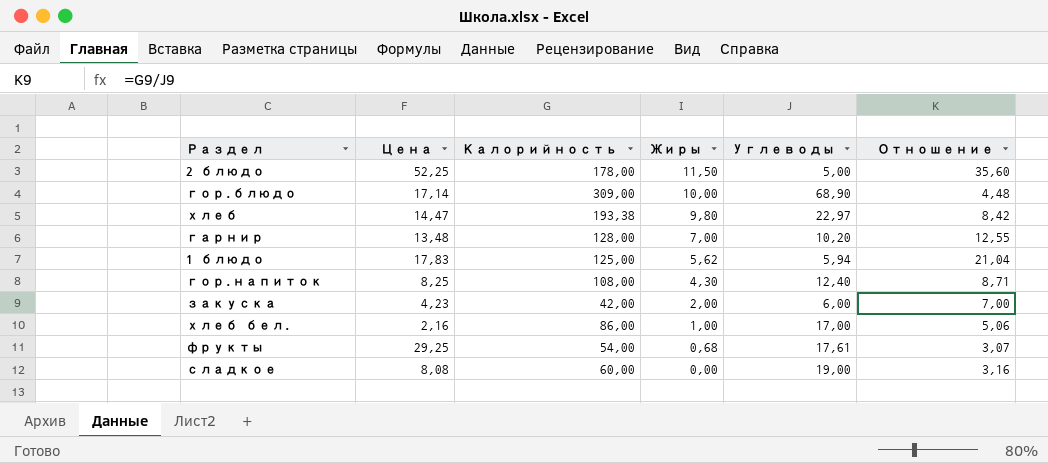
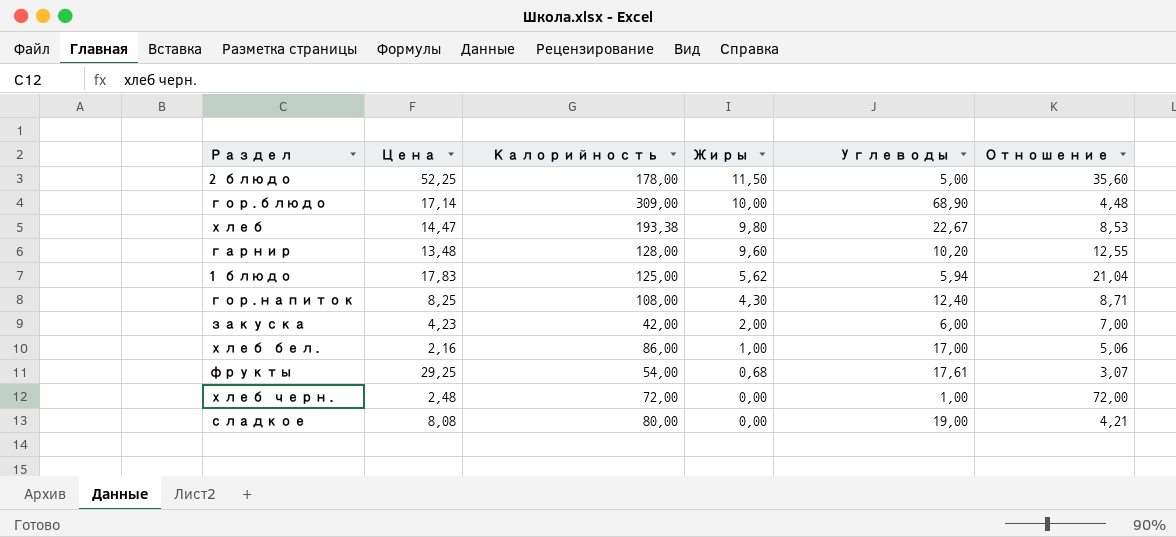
хлеб | Углеводы: 22,97 -> 22,67
хлеб | Отношение: 8,42 -> 8,53
гарнир | Жиры: 7,00 -> 9,60
row хлеб черн.: none -> 2,48 | 72,00 | 0,00 | 1,00 | 72,00
сладкое | Калорийность: 60,00 -> 80,00
сладкое | Отношение: 3,16 -> 4,21

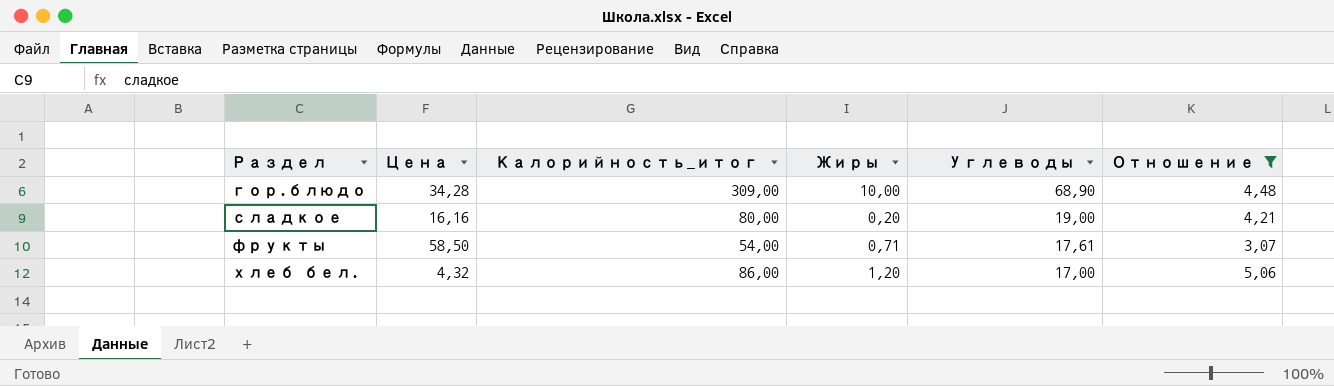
filter: none -> Отношение <= 5,06
row order: Жиры descending -> Раздел ascending
column name: Калорийность -> Калорийность_итог
гор.блюдо | Цена: 17,14 -> 34,28
сладкое | Цена: 8,08 -> 16,16
сладкое | Жиры: 0,00 -> 0,20
фрукты | Цена: 29,25 -> 58,50
фрукты | Жиры: 0,68 -> 0,71
хлеб бел. | Цена: 2,16 -> 4,32
хлеб бел. | Жиры: 1,00 -> 1,20

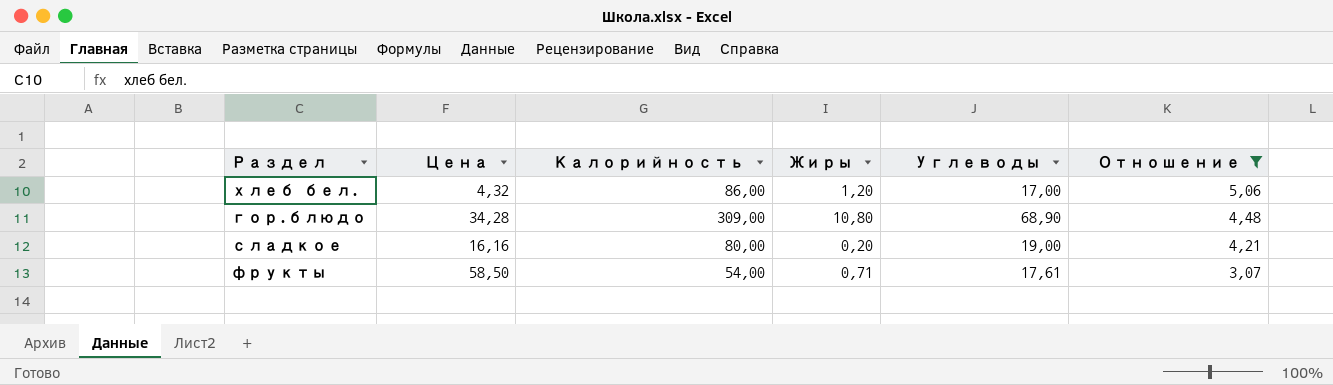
row order: Раздел ascending -> Отношение descending
column name: Калорийность_итог -> Калорийность
гор.блюдо | Жиры: 10,00 -> 10,80

